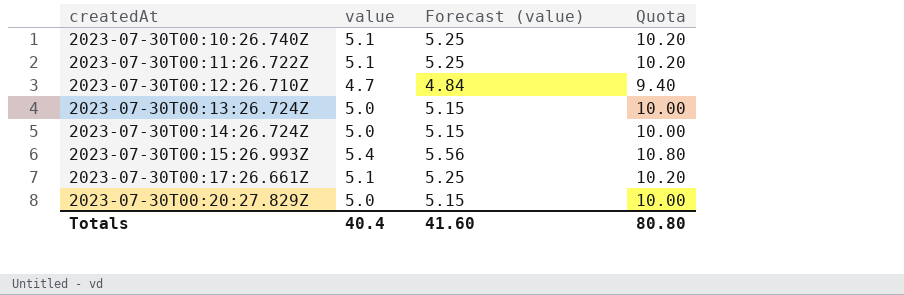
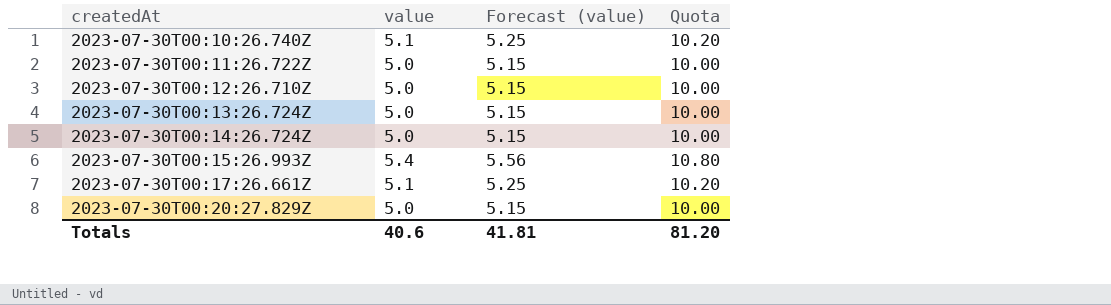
2023-07-30T00:11:26.722Z | value: 5.1 -> 5.0
2023-07-30T00:11:26.722Z | Forecast (value): 5.25 -> 5.15
2023-07-30T00:11:26.722Z | Quota: 10.20 -> 10.00
2023-07-30T00:12:26.710Z | value: 4.7 -> 5.0
2023-07-30T00:12:26.710Z | Forecast (value): 4.84 -> 5.15
2023-07-30T00:12:26.710Z | Quota: 9.40 -> 10.00
Totals | value: 40.4 -> 40.6
Totals | Forecast (value): 41.60 -> 41.81
Totals | Quota: 80.80 -> 81.20

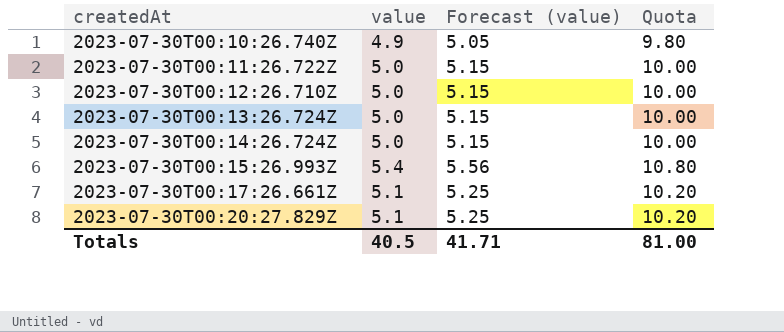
2023-07-30T00:10:26.740Z | value: 5.1 -> 4.9
2023-07-30T00:10:26.740Z | Forecast (value): 5.25 -> 5.05
2023-07-30T00:10:26.740Z | Quota: 10.20 -> 9.80
2023-07-30T00:20:27.829Z | value: 5.0 -> 5.1
2023-07-30T00:20:27.829Z | Forecast (value): 5.15 -> 5.25
2023-07-30T00:20:27.829Z | Quota: 10.00 -> 10.20
Totals | value: 40.6 -> 40.5
Totals | Forecast (value): 41.81 -> 41.71
Totals | Quota: 81.20 -> 81.00

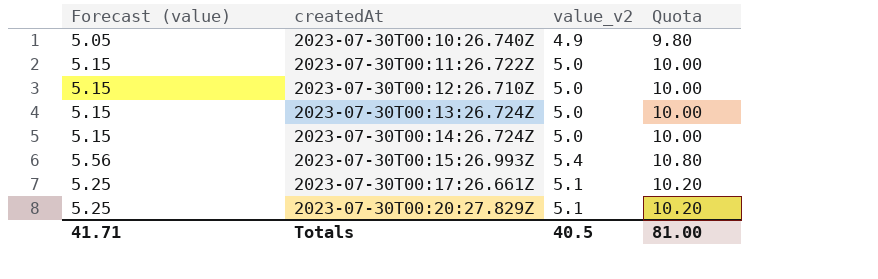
column Forecast (value) | position: 3 -> 1
column name: value -> value_v2

